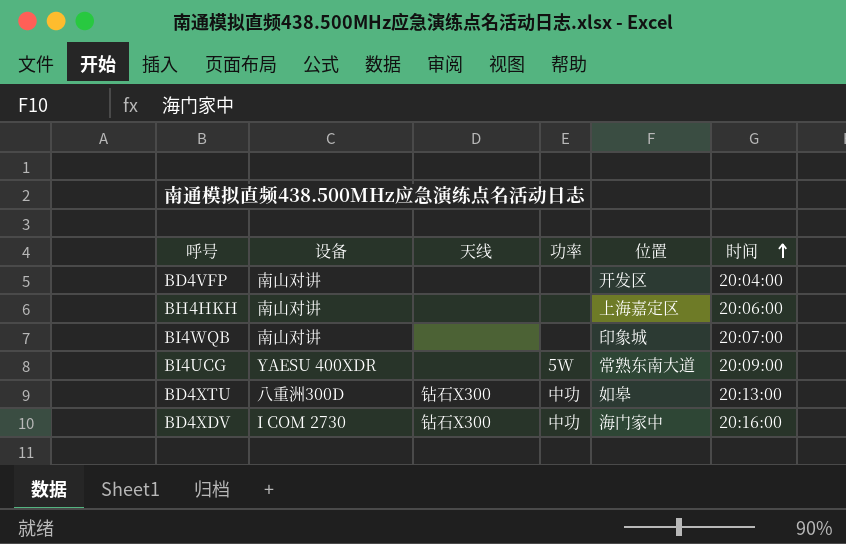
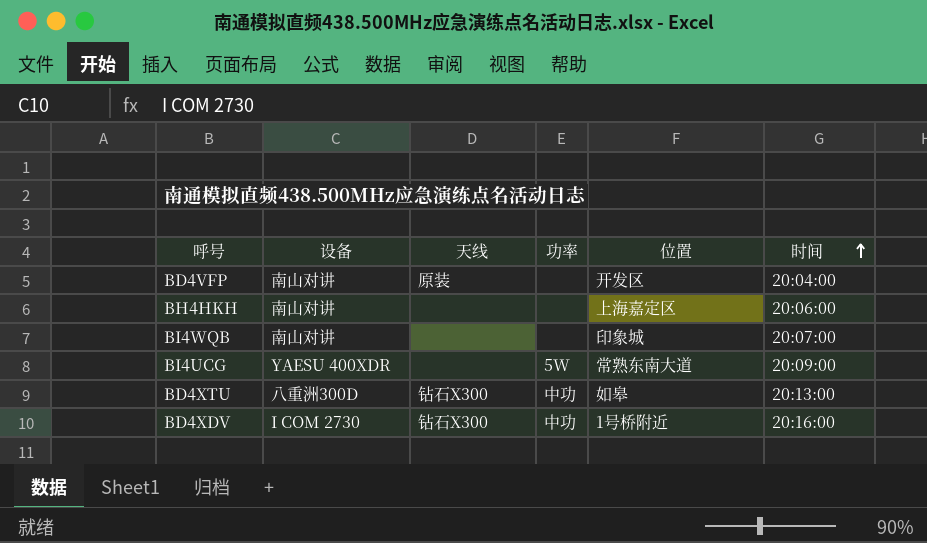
BD4VFP | 天线: none -> 原装
BD4XDV | 位置: 海门家中 -> 1号桥附近

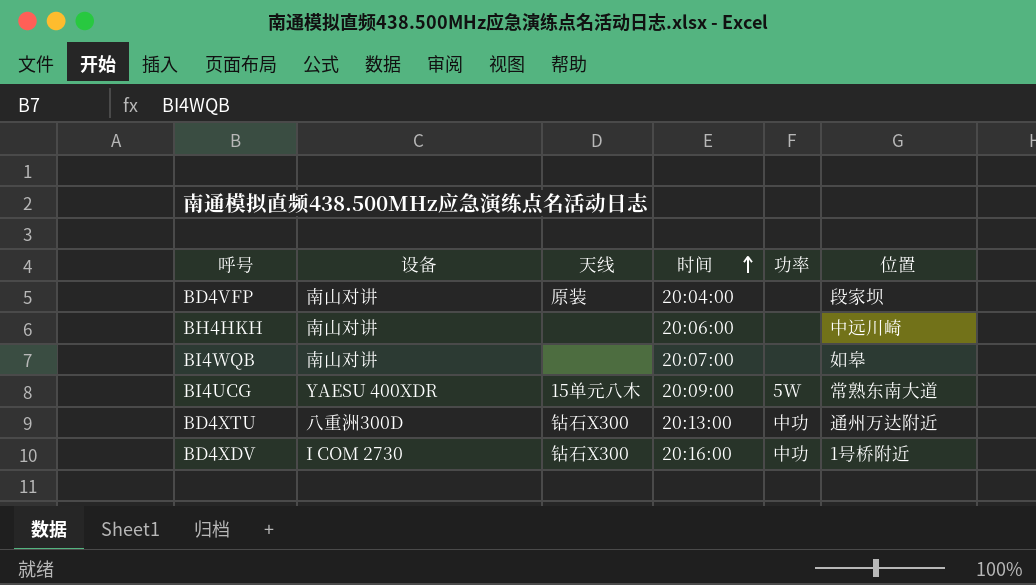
column 时间 | position: 6 -> 4
BD4VFP | 位置: 开发区 -> 段家坝
BH4HKH | 位置: 上海嘉定区 -> 中远川崎
BI4WQB | 位置: 印象城 -> 如皋
BI4UCG | 天线: none -> 15单元八木
BD4XTU | 位置: 如皋 -> 通州万达附近

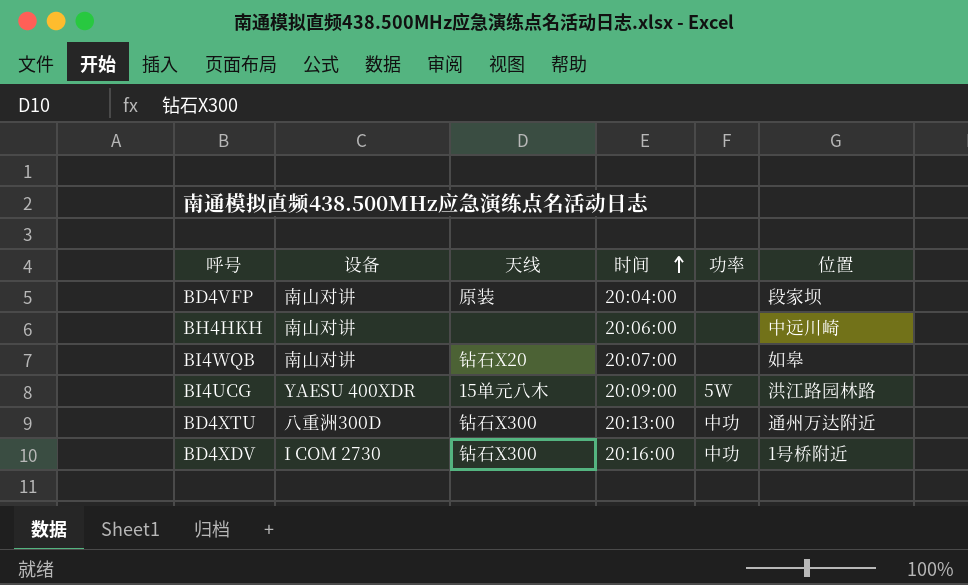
BI4WQB | 天线: none -> 钻石X20
BI4UCG | 位置: 常熟东南大道 -> 洪江路园林路

